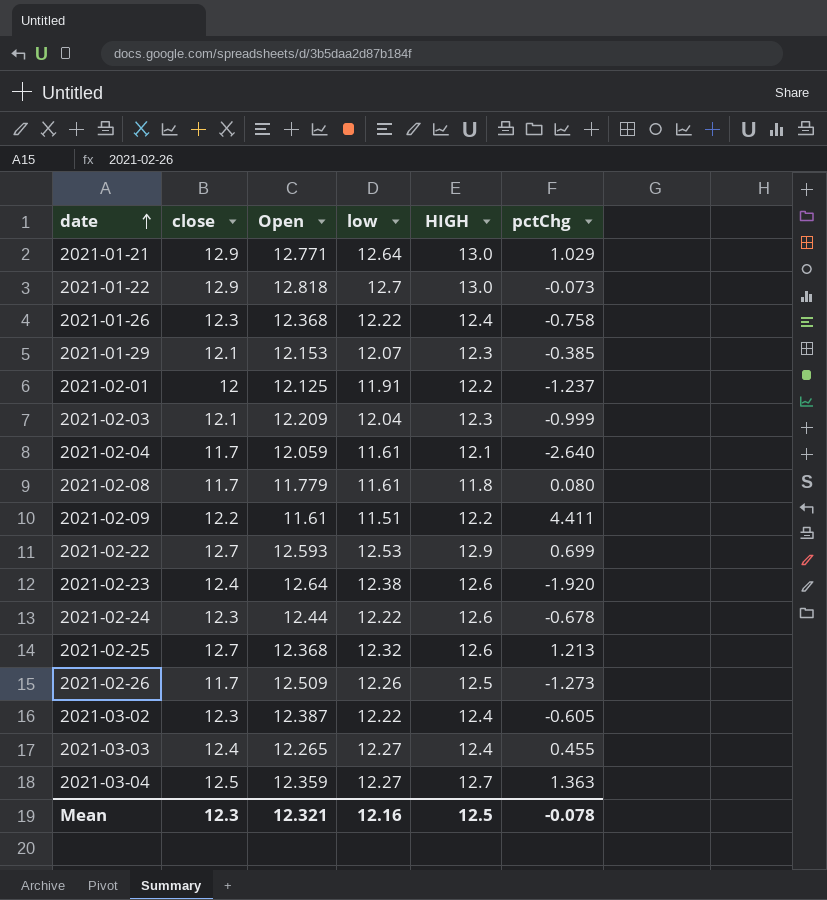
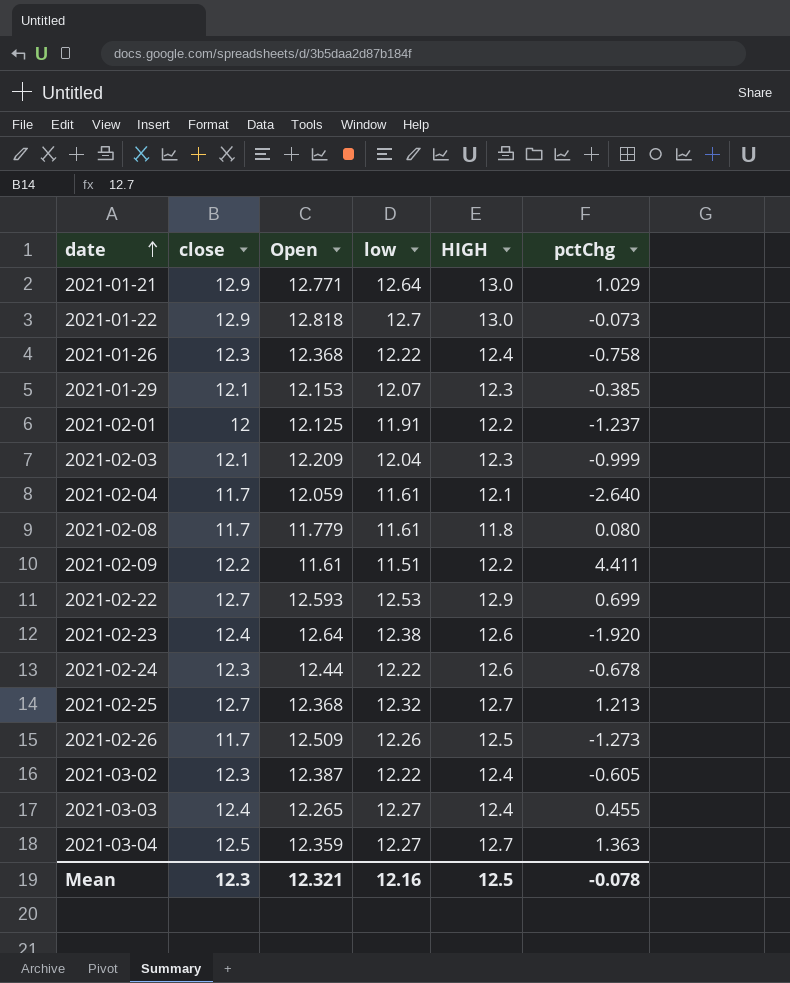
2021-02-25 | HIGH: 12.6 -> 12.7

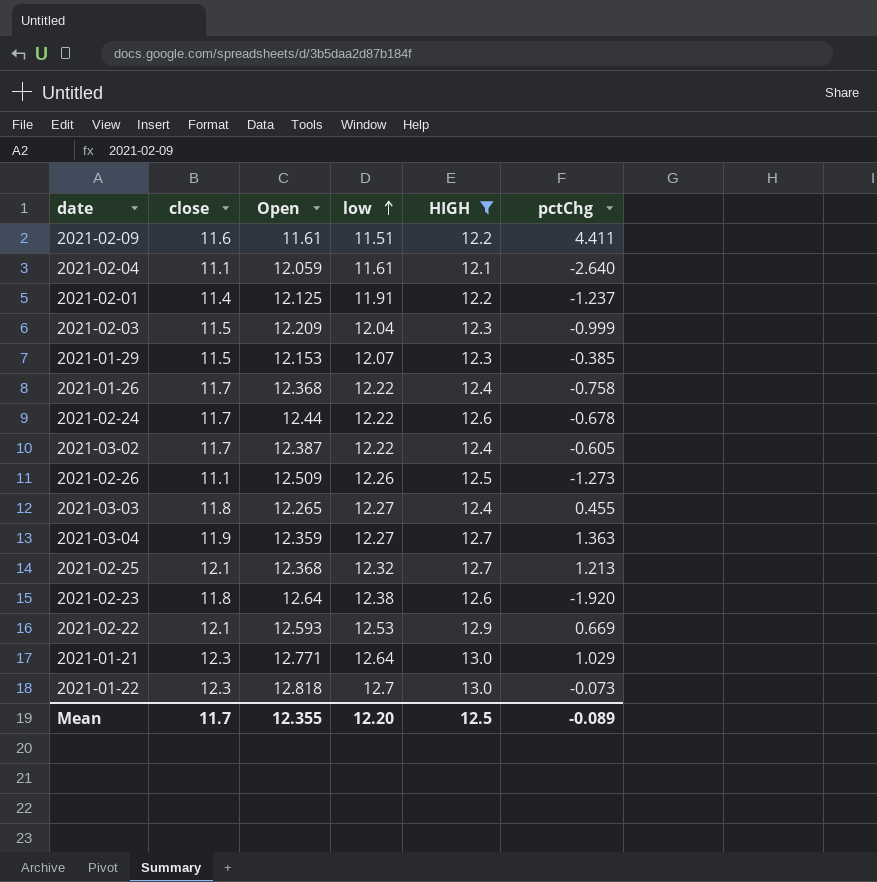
filter: none -> HIGH != 11.8
row order: date ascending -> low ascending
2021-02-09 | close: 12.2 -> 11.6
2021-02-04 | close: 11.7 -> 11.1
2021-02-01 | close: 12 -> 11.4
2021-02-03 | close: 12.1 -> 11.5
2021-01-29 | close: 12.1 -> 11.5
2021-01-26 | close: 12.3 -> 11.7
2021-02-24 | close: 12.3 -> 11.7
2021-03-02 | close: 12.3 -> 11.7
2021-02-26 | close: 11.7 -> 11.1
2021-03-03 | close: 12.4 -> 11.8
2021-03-04 | close: 12.5 -> 11.9
2021-02-25 | close: 12.7 -> 12.1
2021-02-23 | close: 12.4 -> 11.8
2021-02-22 | close: 12.7 -> 12.1
2021-02-22 | pctChg: 0.699 -> 0.669
2021-01-21 | close: 12.9 -> 12.3
2021-01-22 | close: 12.9 -> 12.3
Mean | close: 12.3 -> 11.7
Mean | Open: 12.321 -> 12.355
Mean | low: 12.16 -> 12.20
Mean | pctChg: -0.078 -> -0.089

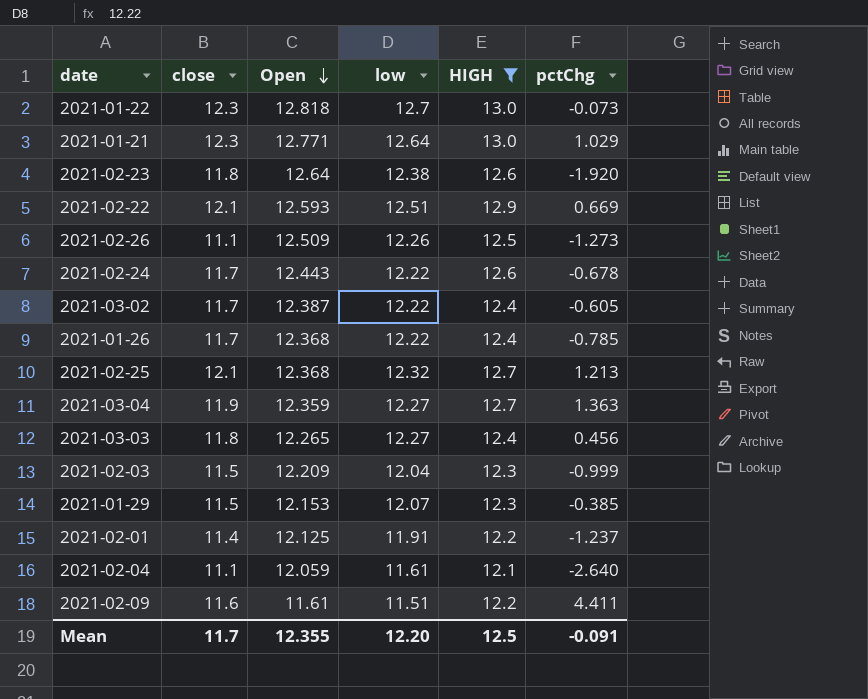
row order: low ascending -> Open descending
2021-02-22 | low: 12.53 -> 12.51
2021-02-24 | Open: 12.44 -> 12.443
2021-01-26 | pctChg: -0.758 -> -0.785
2021-03-03 | pctChg: 0.455 -> 0.456
Mean | pctChg: -0.089 -> -0.091

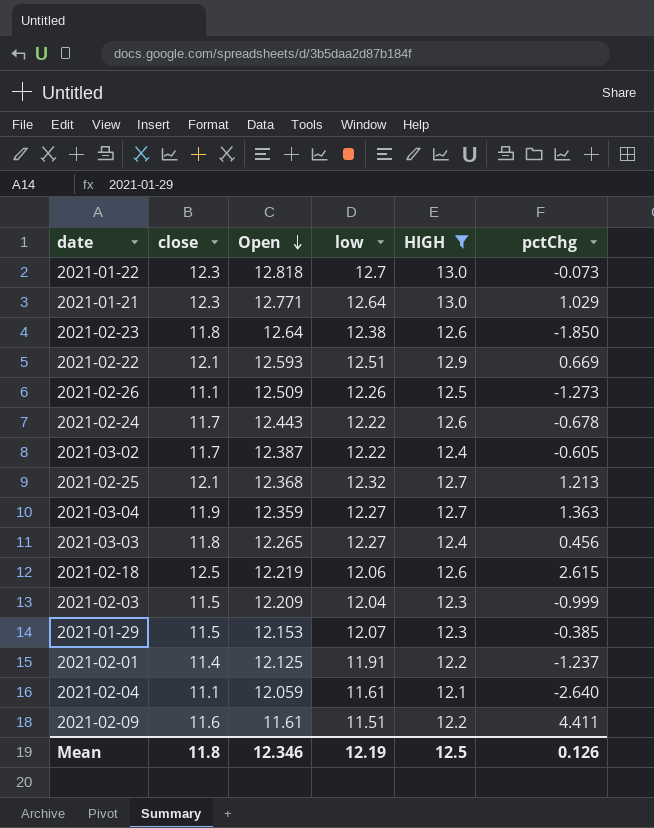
row 2021-01-26: 11.7 | 12.368 | 12.22 | 12.4 | -0.785 -> none
2021-02-23 | pctChg: -1.920 -> -1.850
row 2021-02-18: none -> 12.5 | 12.219 | 12.06 | 12.6 | 2.615
Mean | close: 11.7 -> 11.8
Mean | Open: 12.355 -> 12.346
Mean | low: 12.20 -> 12.19
Mean | pctChg: -0.091 -> 0.126

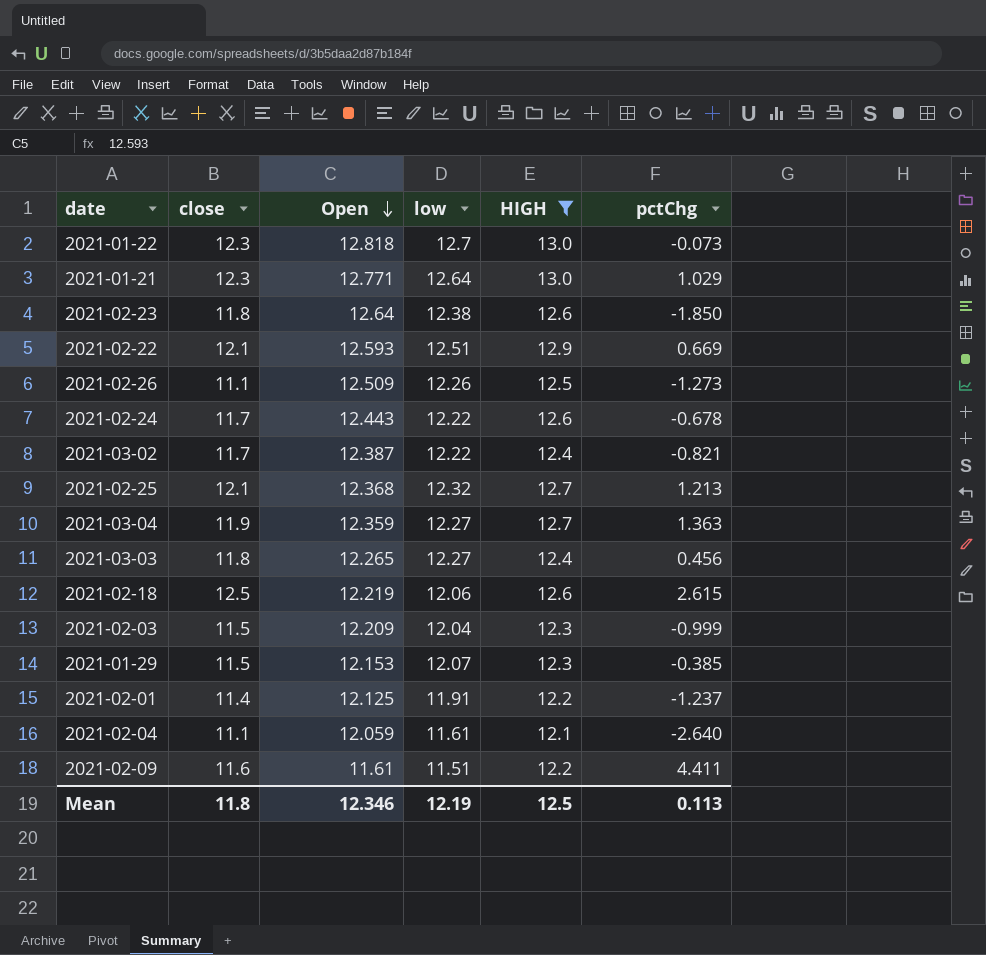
2021-03-02 | pctChg: -0.605 -> -0.821
Mean | pctChg: 0.126 -> 0.113

